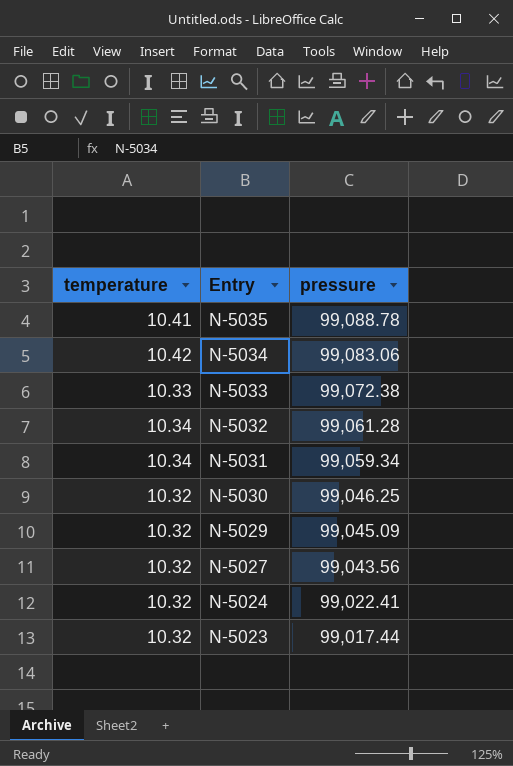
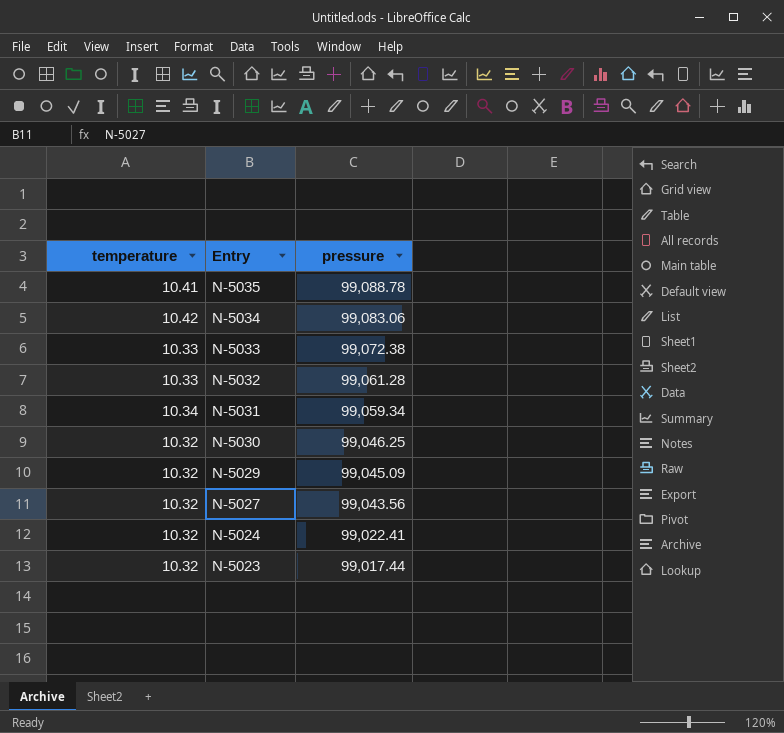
N-5032 | temperature: 10.34 -> 10.33

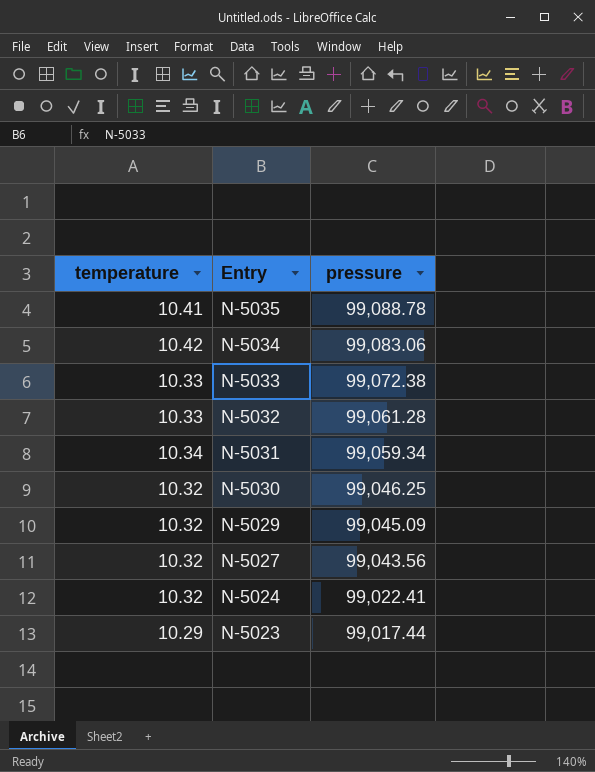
N-5023 | temperature: 10.32 -> 10.29

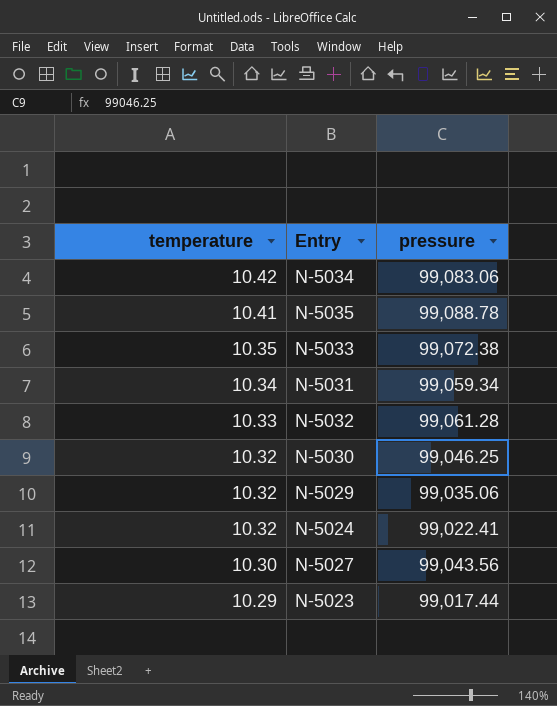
row order: Entry descending -> temperature descending
N-5033 | temperature: 10.33 -> 10.35
N-5029 | pressure: 99,045.09 -> 99,035.06
N-5027 | temperature: 10.32 -> 10.30

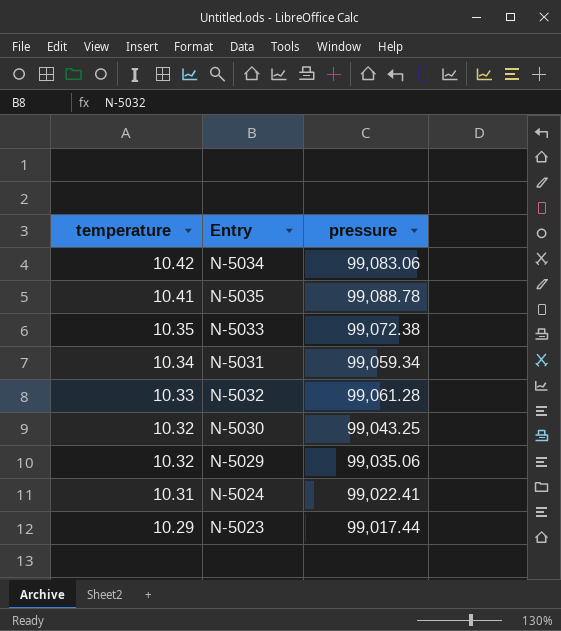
row N-5027: 10.30 | 99,043.56 -> none
N-5030 | pressure: 99,046.25 -> 99,043.25
N-5024 | temperature: 10.32 -> 10.31

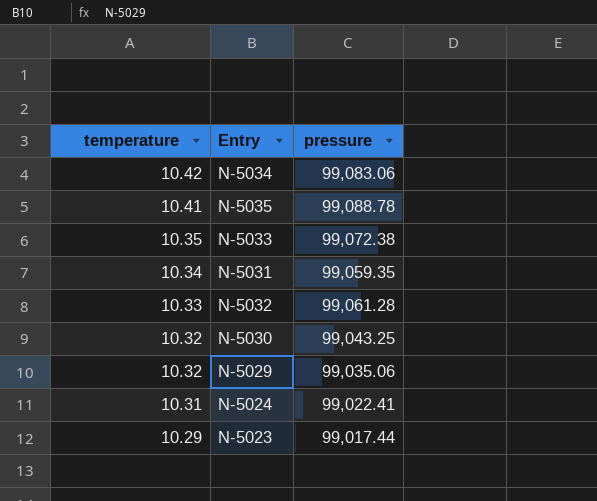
N-5031 | pressure: 99,059.34 -> 99,059.35

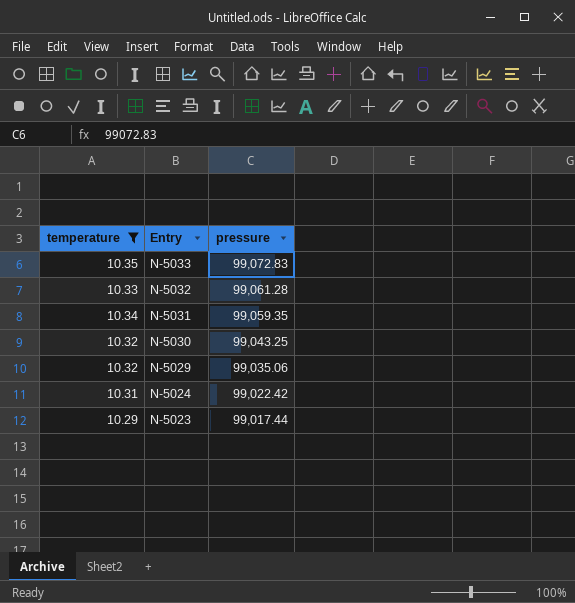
filter: none -> temperature <= 10.35
row order: temperature descending -> Entry descending
N-5033 | pressure: 99,072.38 -> 99,072.83
N-5024 | pressure: 99,022.41 -> 99,022.42

